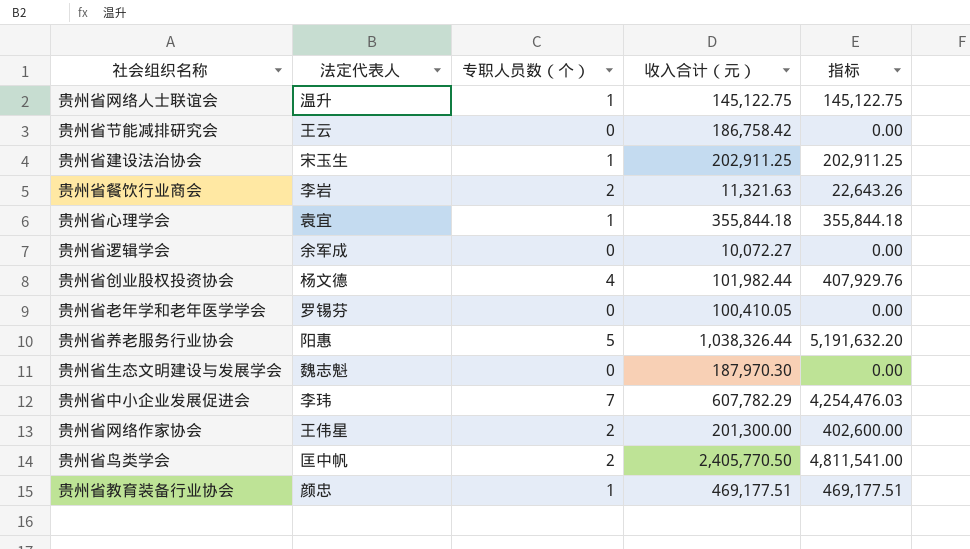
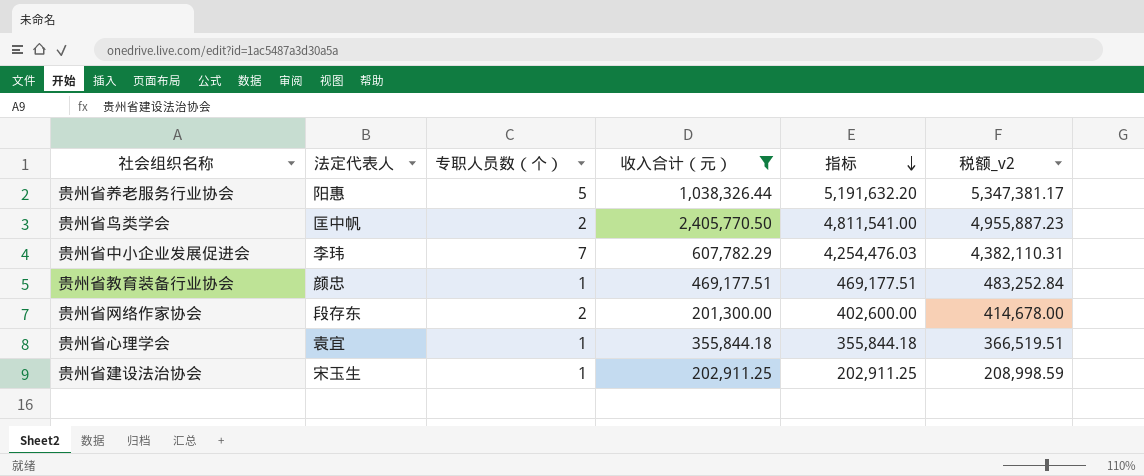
filter: none -> 收入合计（元） >= 201,300.00
row order: none -> 指标 descending
column 税额_v2 | formula: none -> [指标] * 1.03
贵州省网络作家协会 | 法定代表人: 王伟星 -> 段存东

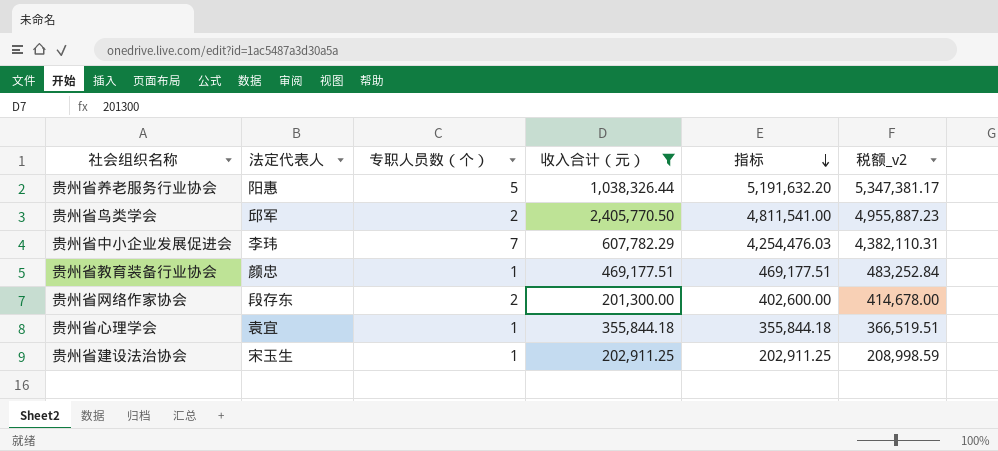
贵州省鸟类学会 | 法定代表人: 匡中帆 -> 邱军

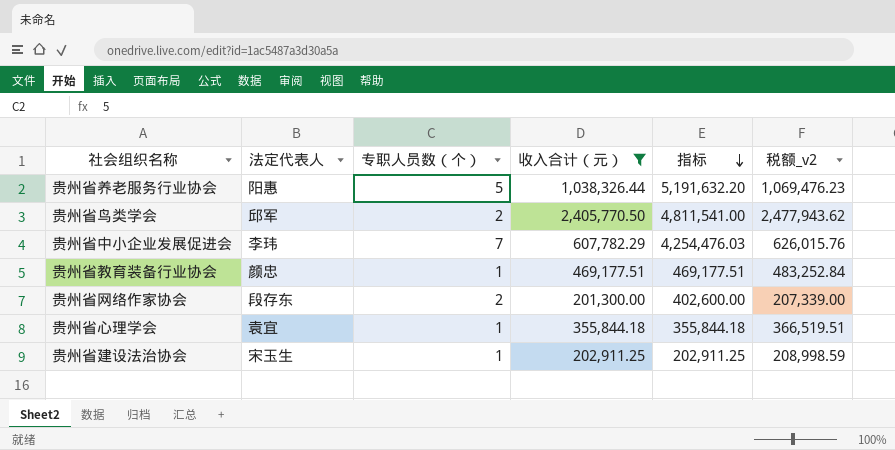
column 税额_v2 | formula: [指标] * 1.03 -> [收入合计（元）] * 1.03

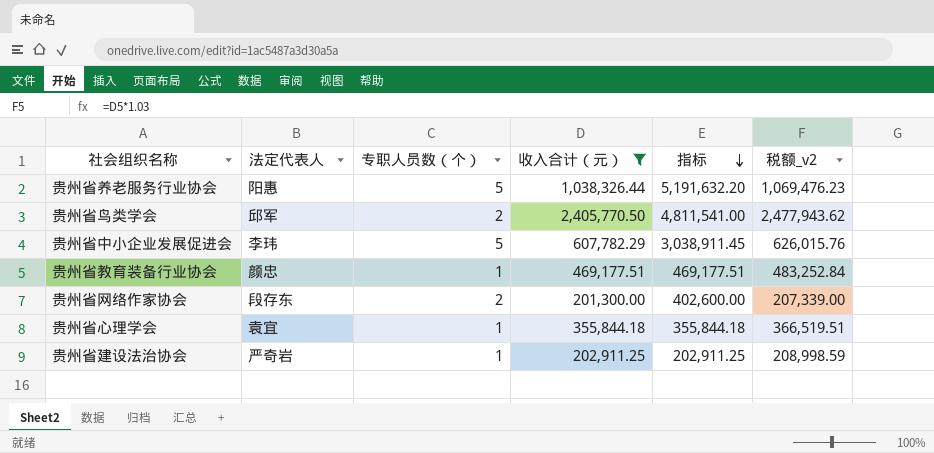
贵州省中小企业发展促进会 | 专职人员数（个）: 7 -> 5
贵州省中小企业发展促进会 | 指标: 4,254,476.03 -> 3,038,911.45
贵州省建设法治协会 | 法定代表人: 宋玉生 -> 严奇岩

